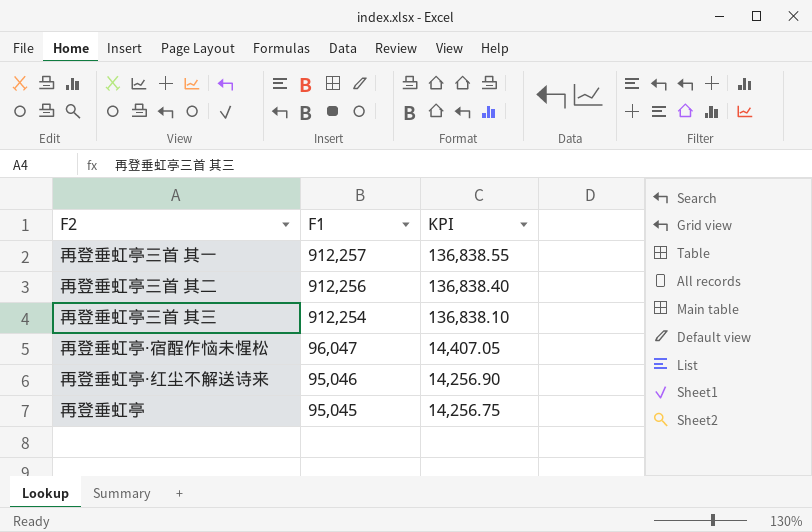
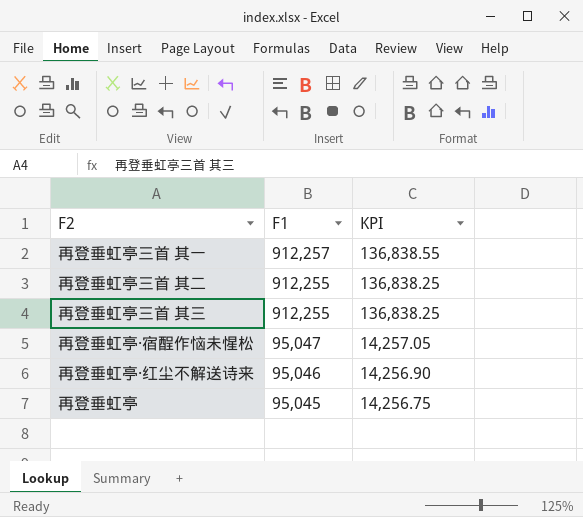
再登垂虹亭三首 其二 | F1: 912,256 -> 912,255
再登垂虹亭三首 其二 | KPI: 136,838.40 -> 136,838.25
再登垂虹亭三首 其三 | F1: 912,254 -> 912,255
再登垂虹亭三首 其三 | KPI: 136,838.10 -> 136,838.25
再登垂虹亭·宿酲作恼未惺松 | F1: 96,047 -> 95,047
再登垂虹亭·宿酲作恼未惺松 | KPI: 14,407.05 -> 14,257.05

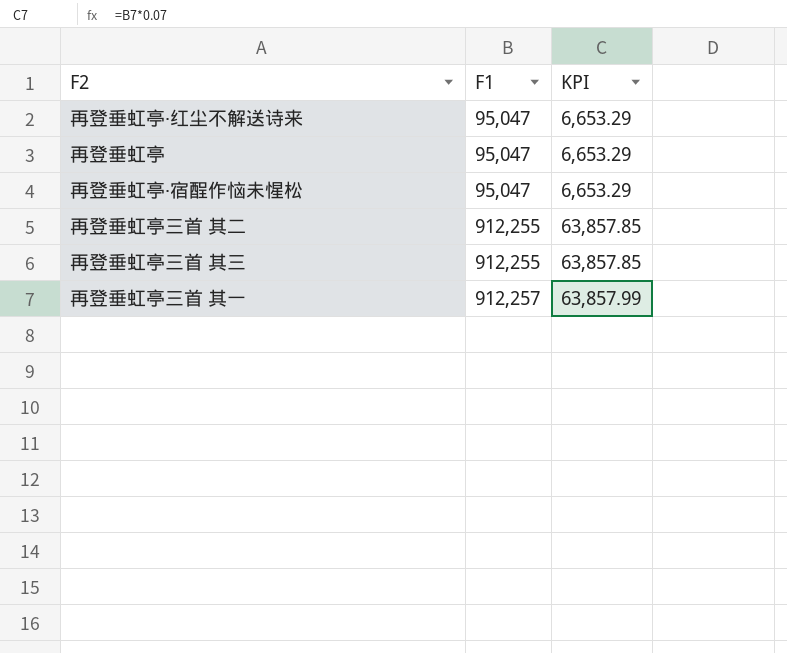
row order: F1 descending -> F1 ascending
column KPI | formula: [F1] * 0.15 -> [F1] * 0.07
再登垂虹亭·红尘不解送诗来 | F1: 95,046 -> 95,047
再登垂虹亭 | F1: 95,045 -> 95,047

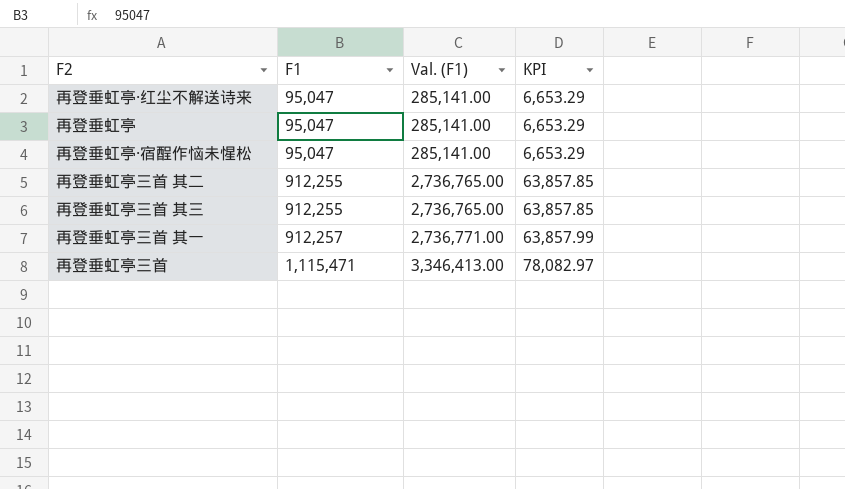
column Val. (F1) | formula: none -> [F1] * 3
row 再登垂虹亭三首: none -> 1,115,471 | 3,346,413.00 | 78,082.97

